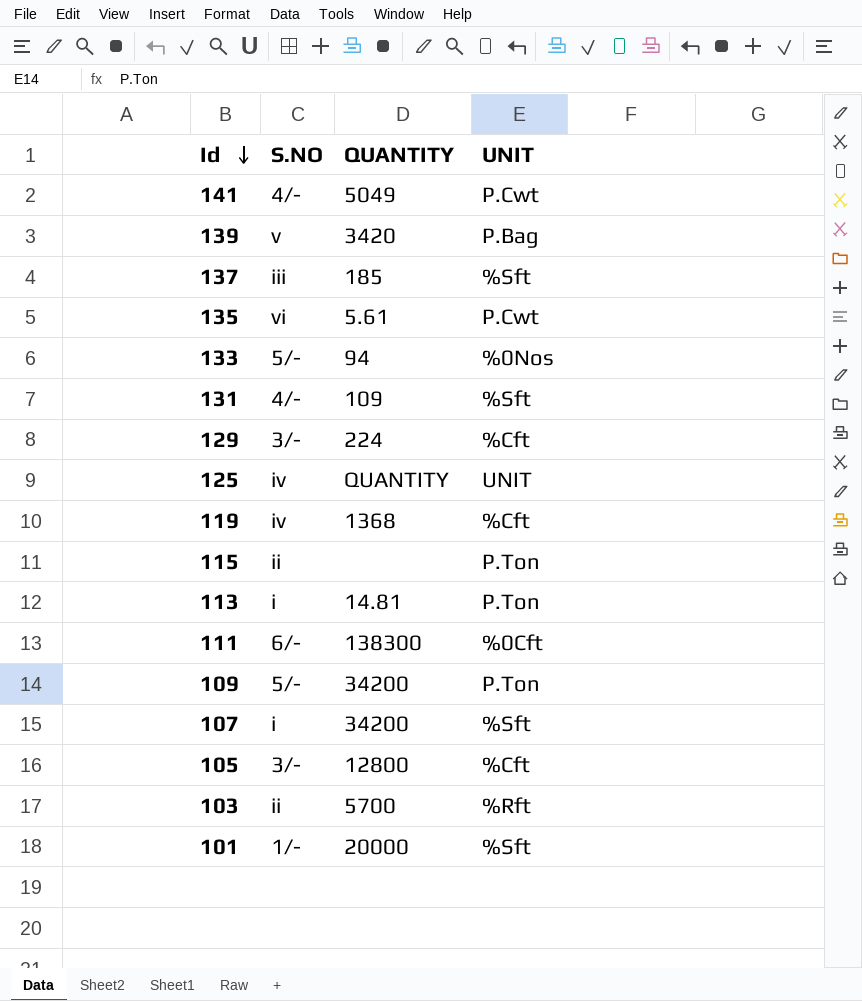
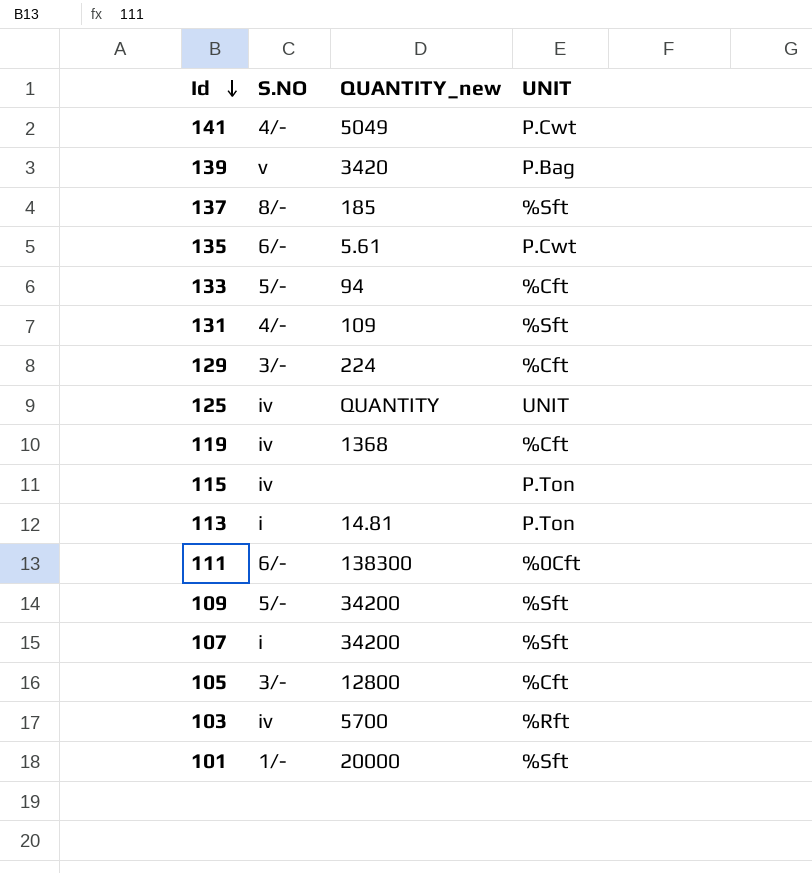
column name: QUANTITY -> QUANTITY_new
137 | S.NO: iii -> 8/-
135 | S.NO: vi -> 6/-
133 | UNIT: %0Nos -> %Cft
115 | S.NO: ii -> iv
109 | UNIT: P.Ton -> %Sft
103 | S.NO: ii -> iv

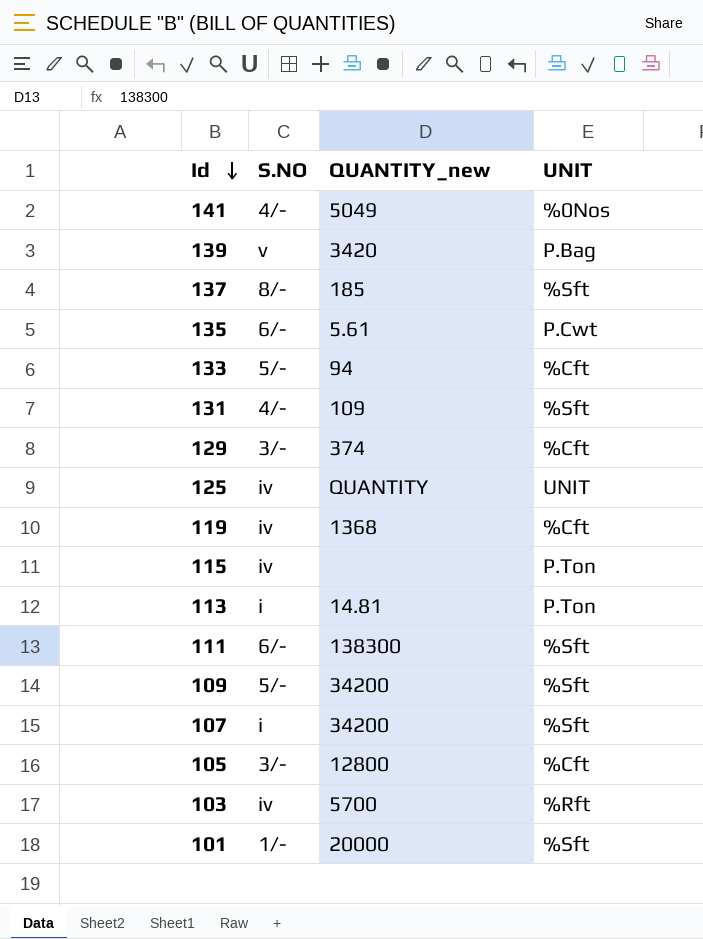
141 | UNIT: P.Cwt -> %0Nos
129 | QUANTITY_new: 224 -> 374
111 | UNIT: %0Cft -> %Sft

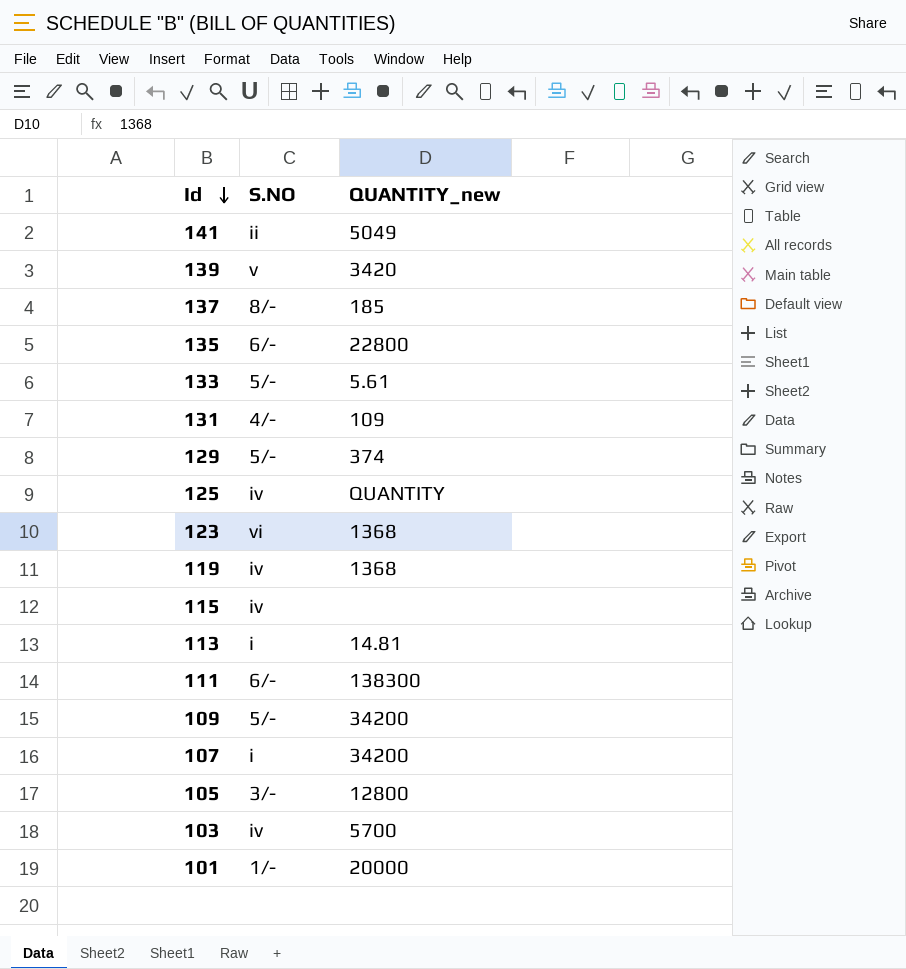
column UNIT | position: 4 -> none
141 | S.NO: 4/- -> ii
135 | QUANTITY_new: 5.61 -> 22800
133 | QUANTITY_new: 94 -> 5.61
129 | S.NO: 3/- -> 5/-
row 123: none -> vi | 1368

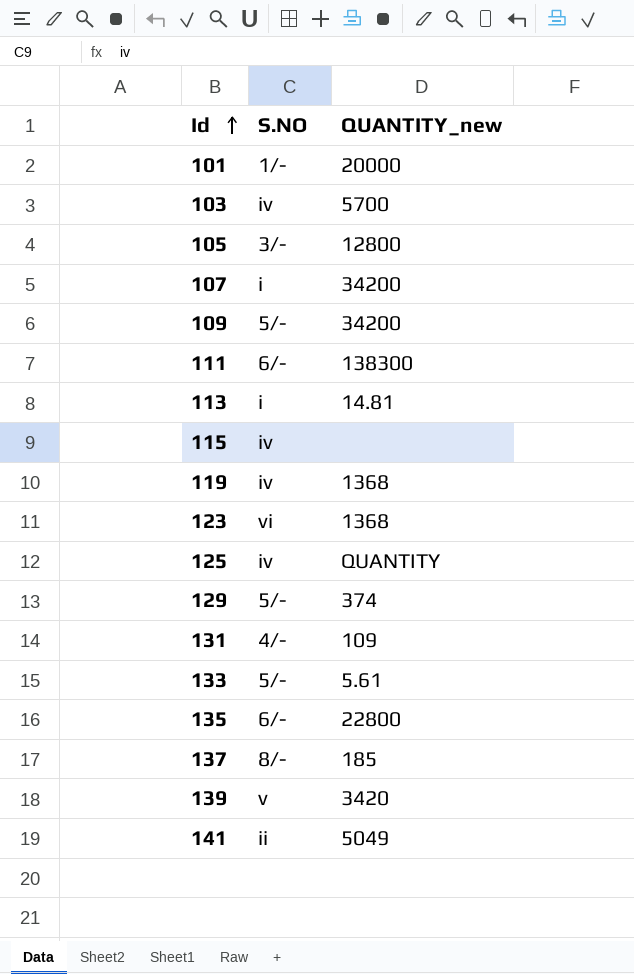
row order: Id descending -> Id ascending

